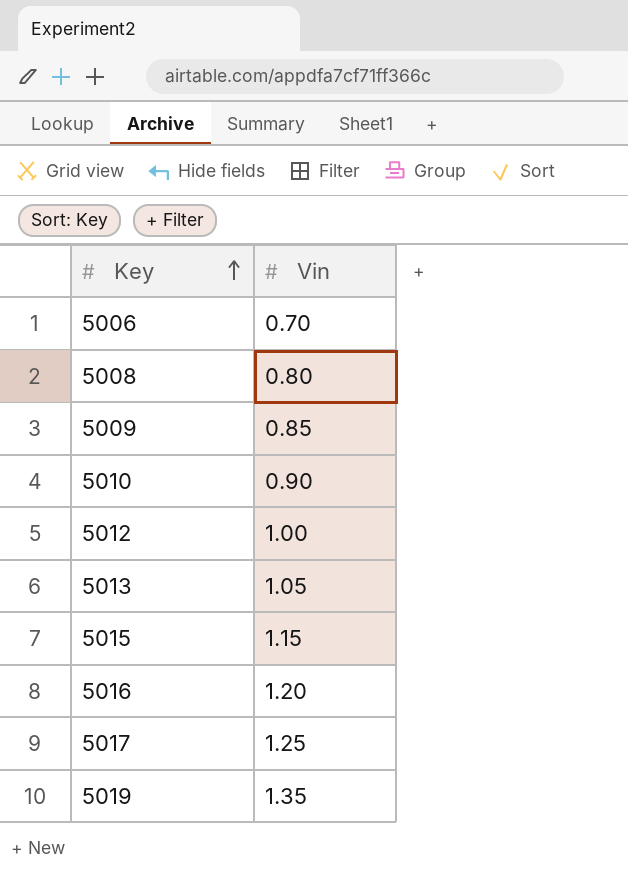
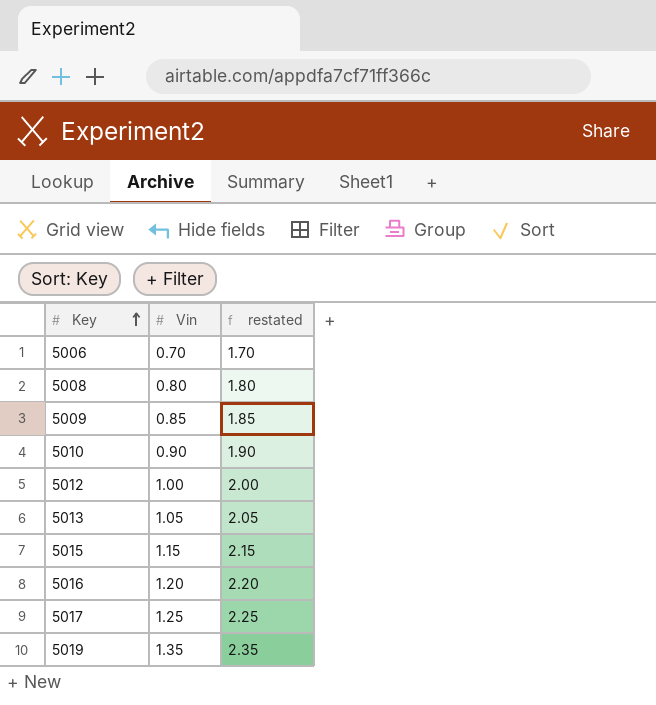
column restated | formula: none -> [Vin] + 1

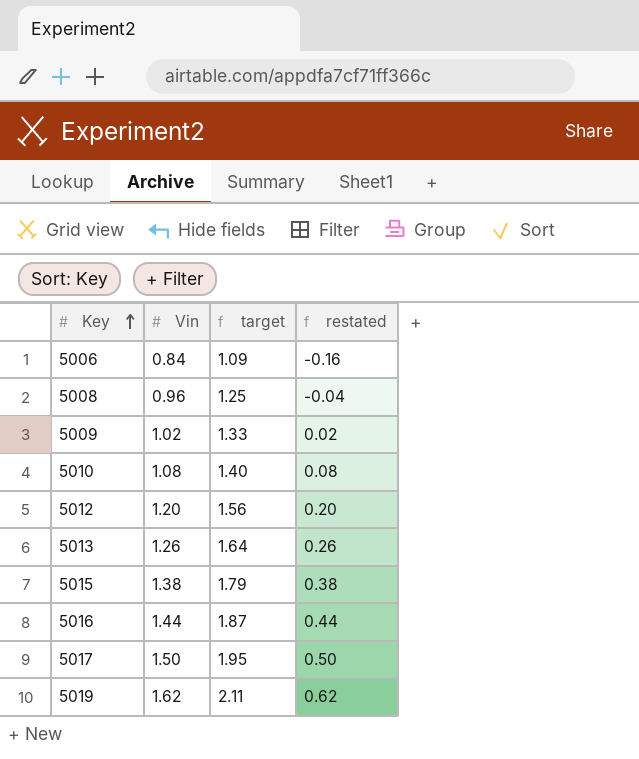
column target | formula: none -> [Vin] * 1.3
column restated | formula: [Vin] + 1 -> [Vin] - 1
5006 | Vin: 0.70 -> 0.84
5008 | Vin: 0.80 -> 0.96
5009 | Vin: 0.85 -> 1.02
5010 | Vin: 0.90 -> 1.08
5012 | Vin: 1.00 -> 1.20
5013 | Vin: 1.05 -> 1.26
5015 | Vin: 1.15 -> 1.38
5016 | Vin: 1.20 -> 1.44
5017 | Vin: 1.25 -> 1.50
5019 | Vin: 1.35 -> 1.62

